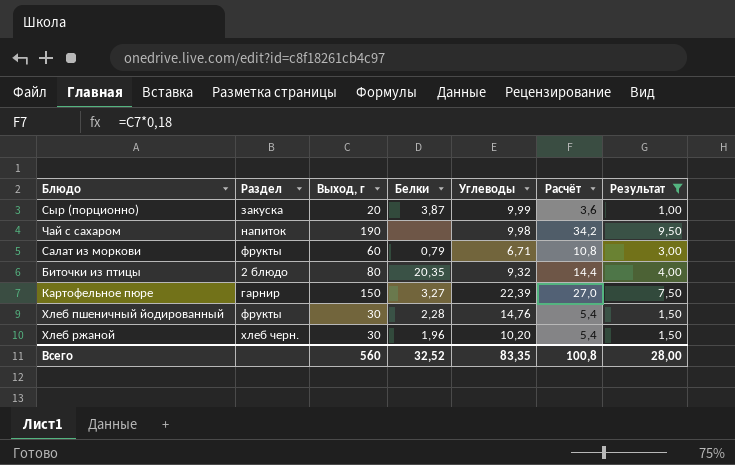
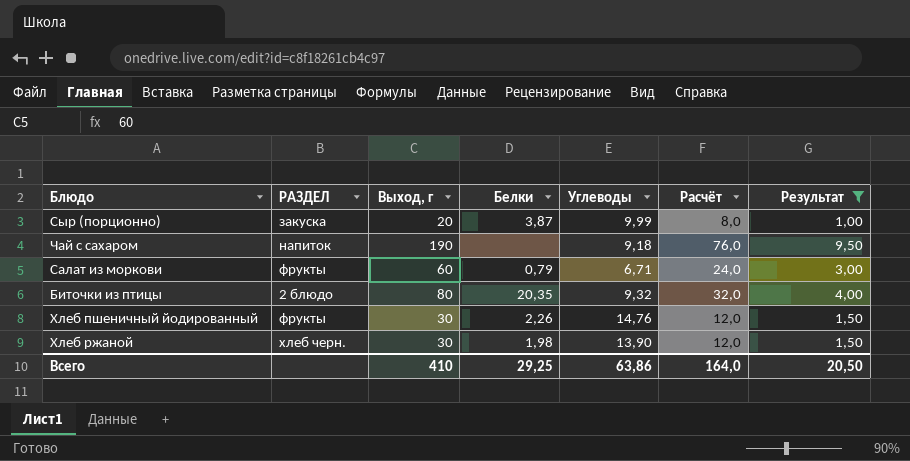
column name: Раздел -> РАЗДЕЛ
column Расчёт | formula: [Выход, г] * 0,18 -> [Выход, г] * 0,4
row Картофельное пюре: гарнир | 150 | 3,27 | 22,39 | 27,0 | 7,50 -> none
Чай с сахаром | Углеводы: 9,98 -> 9,18
Хлеб пшеничный йодированный | Белки: 2,28 -> 2,26
Хлеб ржаной | Белки: 1,96 -> 1,98
Хлеб ржаной | Углеводы: 10,20 -> 13,90
Всего | Выход, г: 560 -> 410
Всего | Белки: 32,52 -> 29,25
Всего | Углеводы: 83,35 -> 63,86
Всего | Расчёт: 100,8 -> 164,0
Всего | Результат: 28,00 -> 20,50

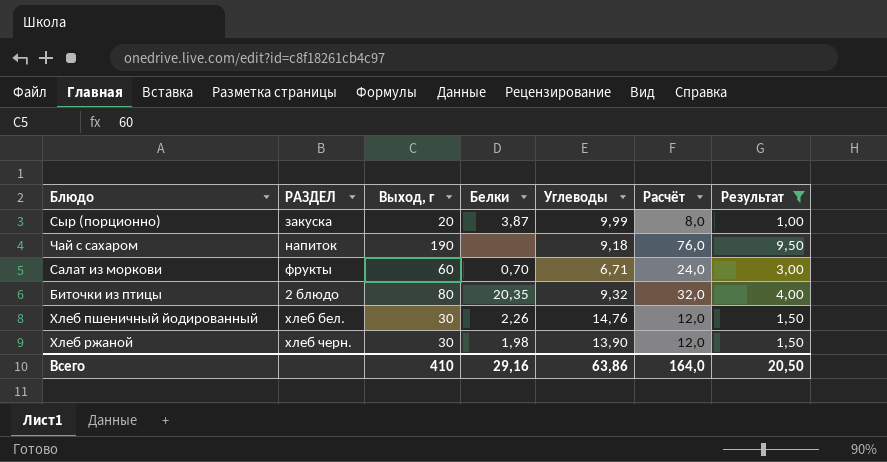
Салат из моркови | Белки: 0,79 -> 0,70
Хлеб пшеничный йодированный | РАЗДЕЛ: фрукты -> хлеб бел.
Всего | Белки: 29,25 -> 29,16

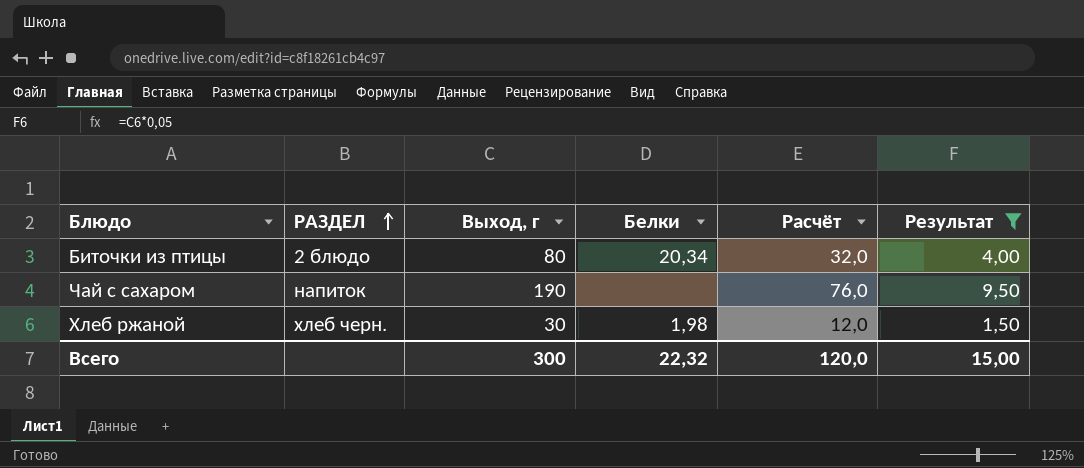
row order: none -> РАЗДЕЛ ascending
column Углеводы | position: 5 -> none
row Сыр (порционно): закуска | 20 | 3,87 | 9,99 | 8,0 | 1,00 -> none
row Салат из моркови: фрукты | 60 | 0,70 | 6,71 | 24,0 | 3,00 -> none
row Хлеб пшеничный йодированный: хлеб бел. | 30 | 2,26 | 14,76 | 12,0 | 1,50 -> none
Биточки из птицы | Белки: 20,35 -> 20,34
Всего | Выход, г: 410 -> 300
Всего | Белки: 29,16 -> 22,32
Всего | Расчёт: 164,0 -> 120,0
Всего | Результат: 20,50 -> 15,00

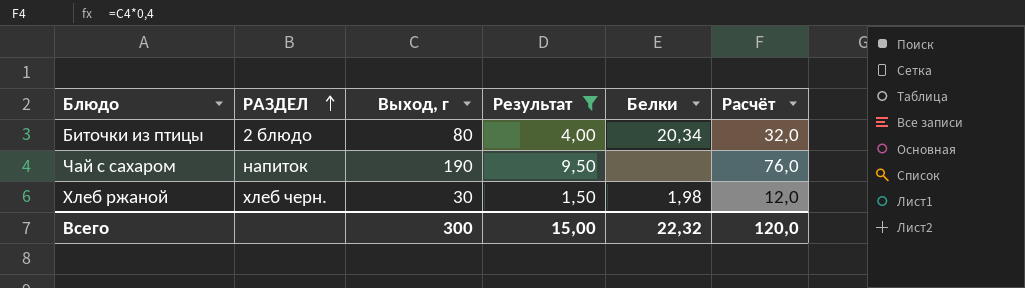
column Результат | position: 6 -> 4

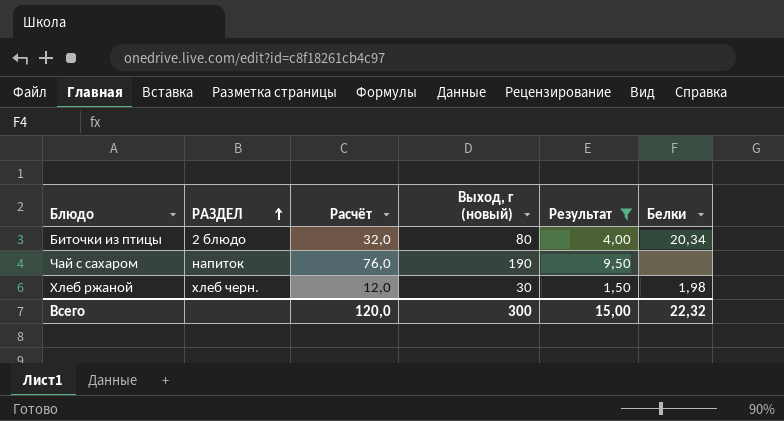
column Расчёт | position: 6 -> 3
column name: Выход, г -> Выход, г (новый)

